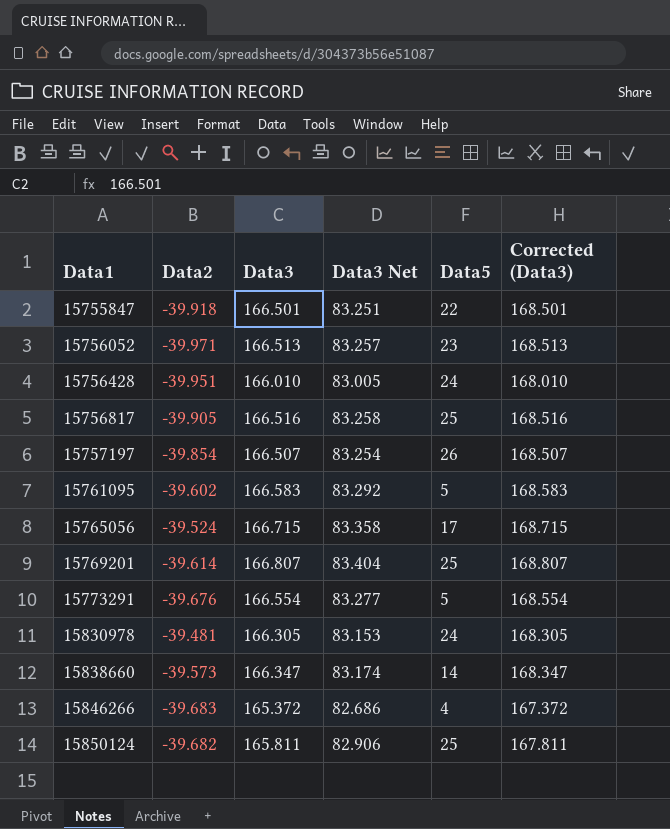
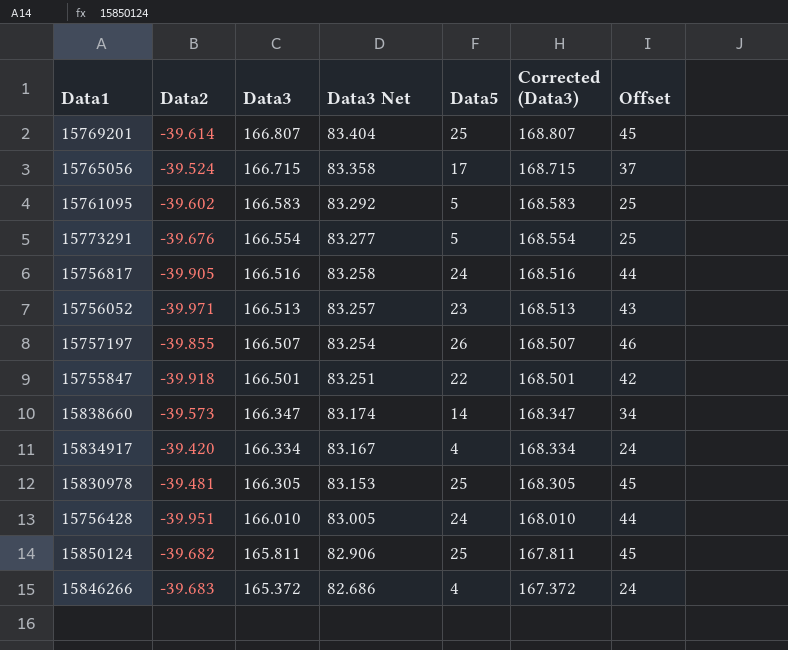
row order: Data1 ascending -> Data3 descending
column Offset | formula: none -> [Data5] + 20
15756817 | Data5: 25 -> 24
15757197 | Data2: -39.854 -> -39.855
row 15834917: none -> -39.420 | 166.334 | 83.167 | 4 | 168.334 | 24
15830978 | Data5: 24 -> 25

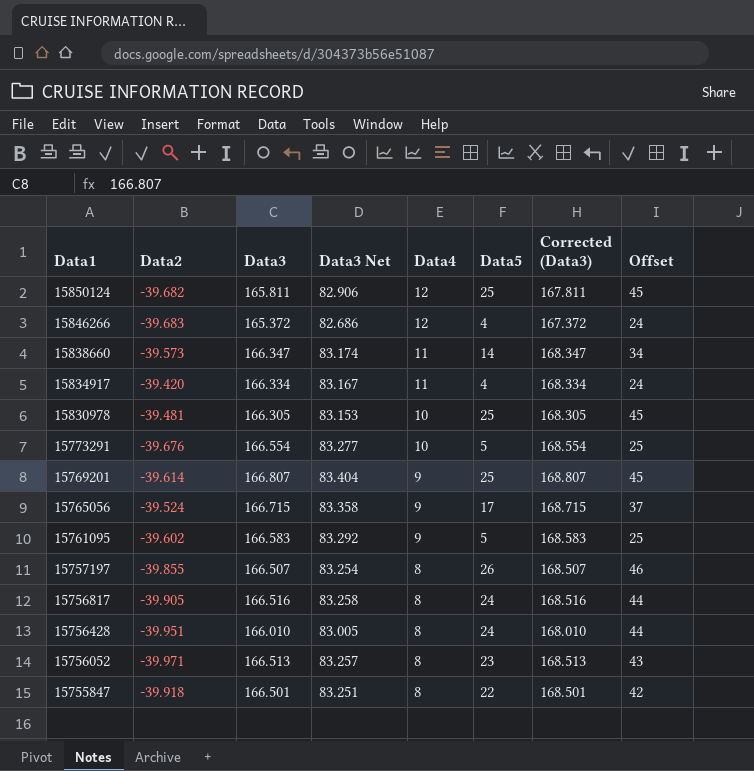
row order: Data3 descending -> Data1 descending
column Data4 | position: none -> 5

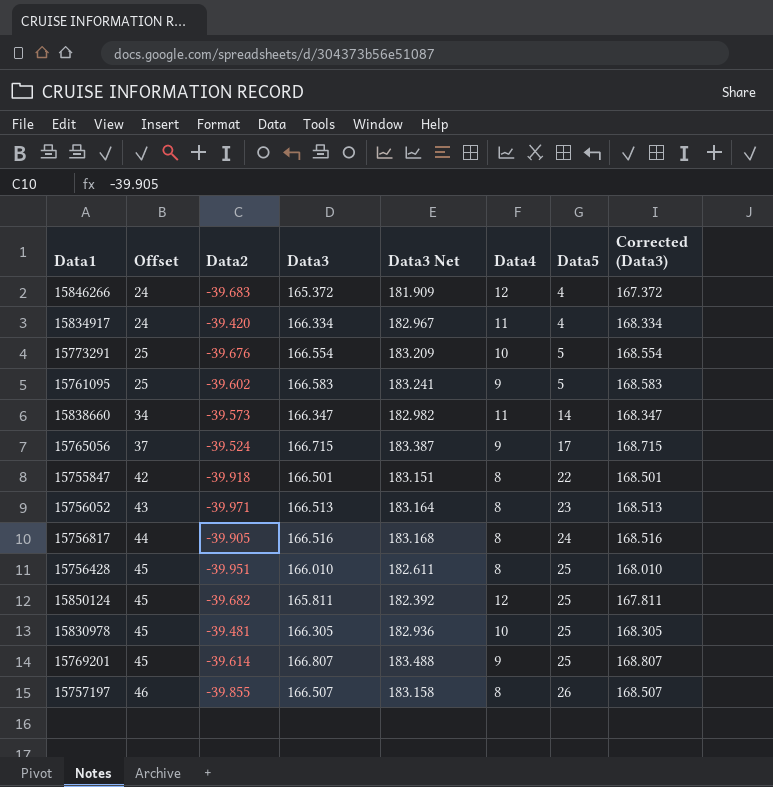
row order: Data1 descending -> Offset ascending
column Offset | position: 8 -> 2
column Data3 Net | formula: [Data3] * 0.5 -> [Data3] * 1.1
15756428 | Offset: 44 -> 45
15756428 | Data5: 24 -> 25

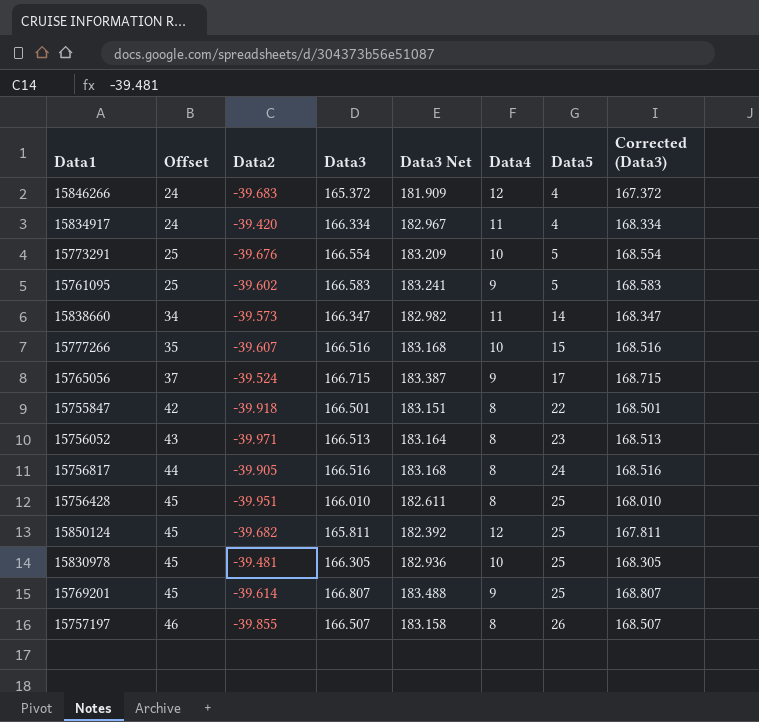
row 15777266: none -> 35 | -39.607 | 166.516 | 183.168 | 10 | 15 | 168.516

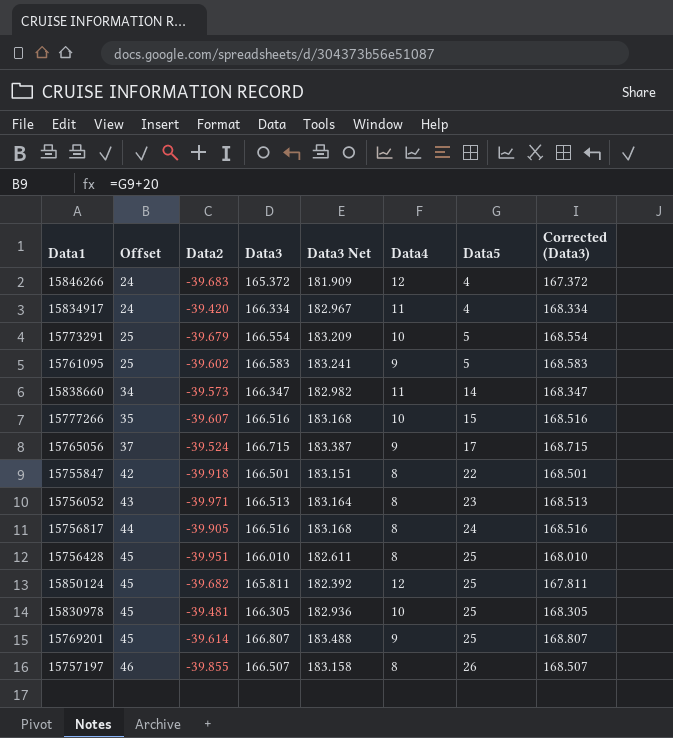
15773291 | Data2: -39.676 -> -39.679

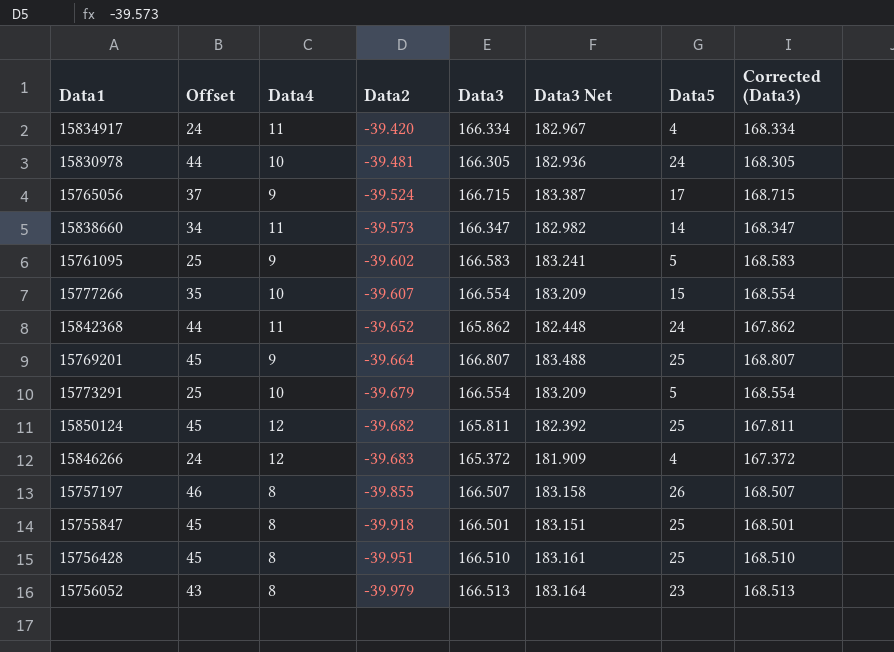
row order: Offset ascending -> Data2 descending
column Data4 | position: 6 -> 3
row 15756817: 44 | -39.905 | 166.516 | 183.168 | 8 | 24 | 168.516 -> none
15830978 | Offset: 45 -> 44
15830978 | Data5: 25 -> 24
15777266 | Data3: 166.516 -> 166.554
15777266 | Data3 Net: 183.168 -> 183.209
15777266 | Corrected (Data3): 168.516 -> 168.554
row 15842368: none -> 44 | 11 | -39.652 | 165.862 | 182.448 | 24 | 167.862
15769201 | Data2: -39.614 -> -39.664
15755847 | Offset: 42 -> 45
15755847 | Data5: 22 -> 25
15756428 | Data3: 166.010 -> 166.510
15756428 | Data3 Net: 182.611 -> 183.161
15756428 | Corrected (Data3): 168.010 -> 168.510
15756052 | Data2: -39.971 -> -39.979

